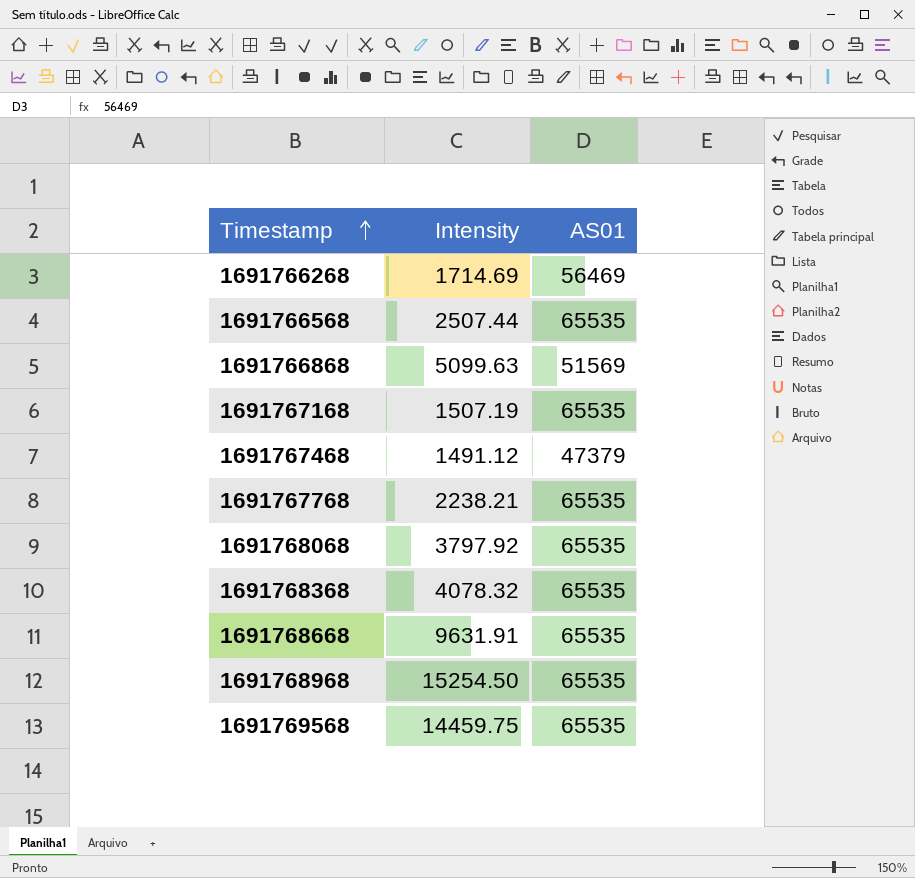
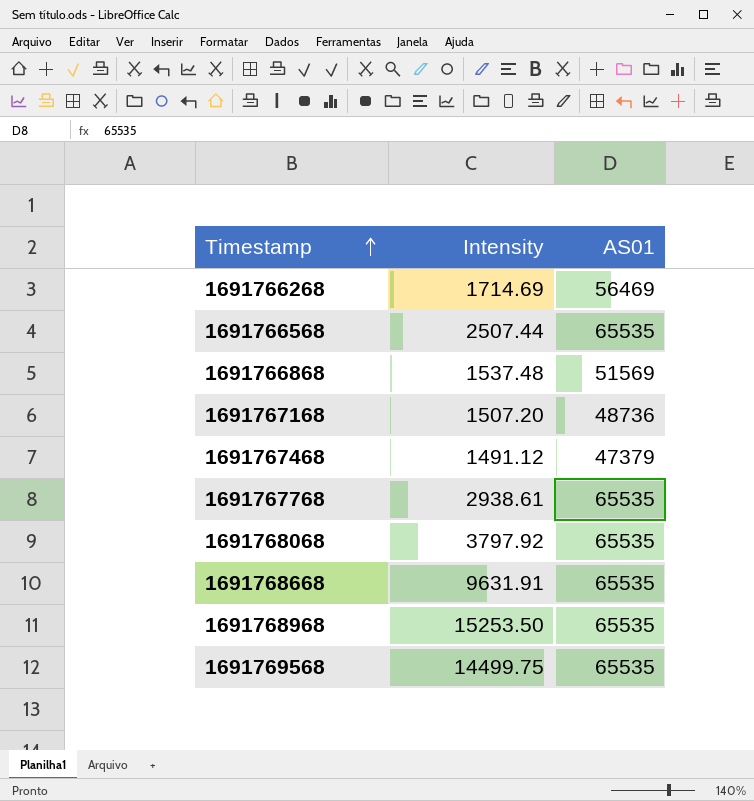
row 1691768368: 4078.32 | 65535 -> none
1691766868 | Intensity: 5099.63 -> 1537.48
1691767168 | Intensity: 1507.19 -> 1507.20
1691767168 | AS01: 65535 -> 48736
1691767768 | Intensity: 2238.21 -> 2938.61
1691768968 | Intensity: 15254.50 -> 15253.50
1691769568 | Intensity: 14459.75 -> 14499.75

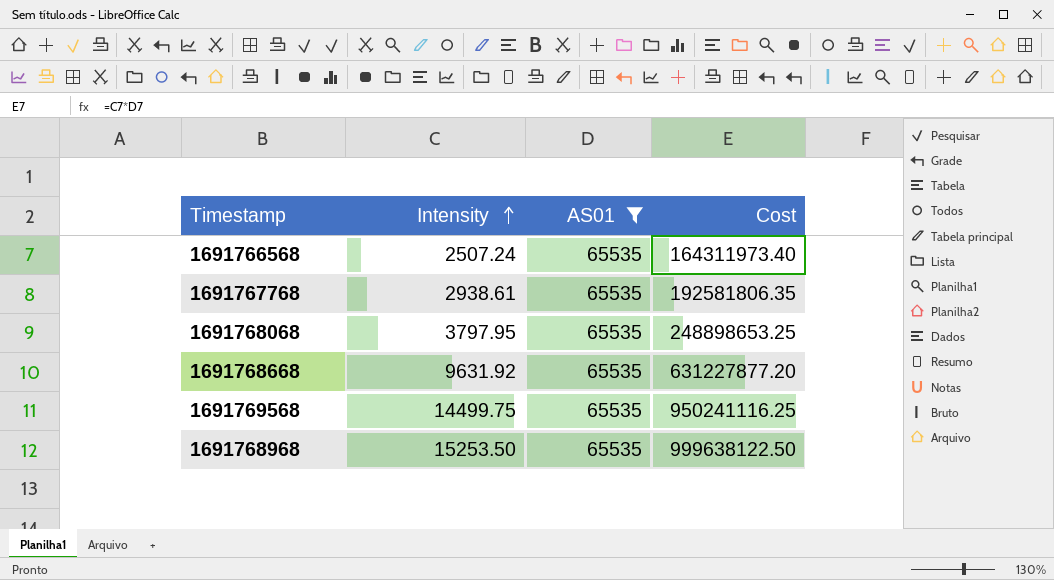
filter: none -> AS01 = 65535
row order: Timestamp ascending -> Intensity ascending
column Cost | formula: none -> [Intensity] * [AS01]
1691766568 | Intensity: 2507.44 -> 2507.24
1691768068 | Intensity: 3797.92 -> 3797.95
1691768668 | Intensity: 9631.91 -> 9631.92

